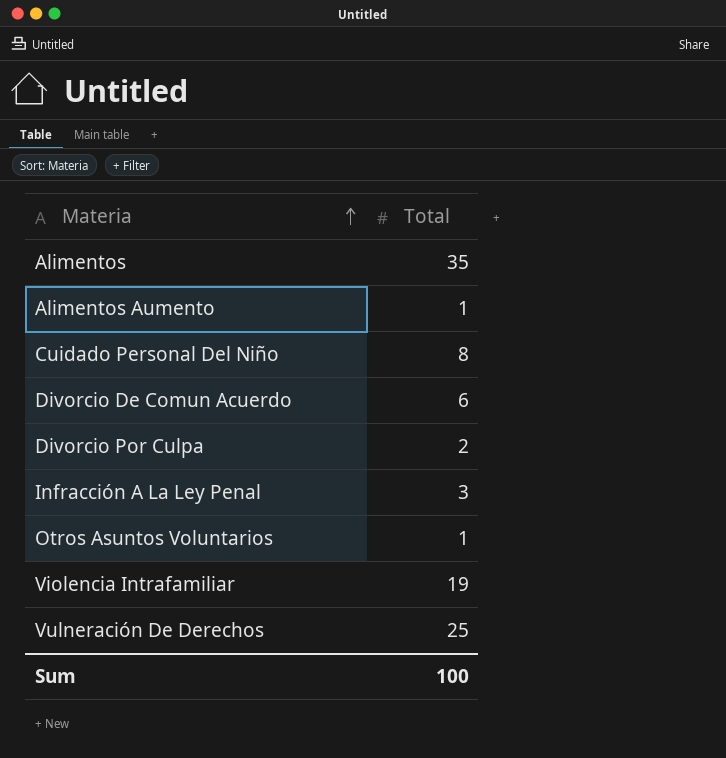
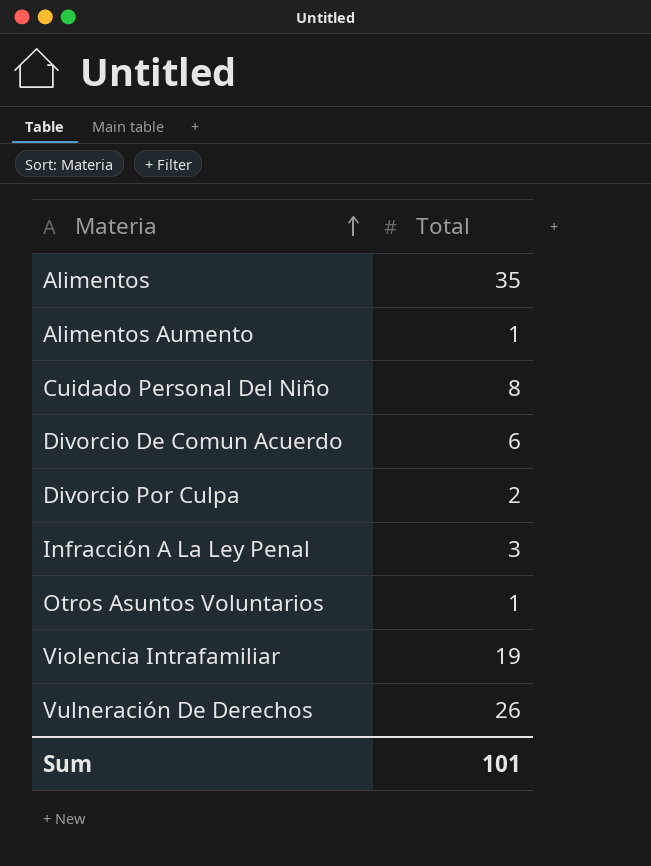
Vulneración De Derechos | Total: 25 -> 26
Sum | Total: 100 -> 101

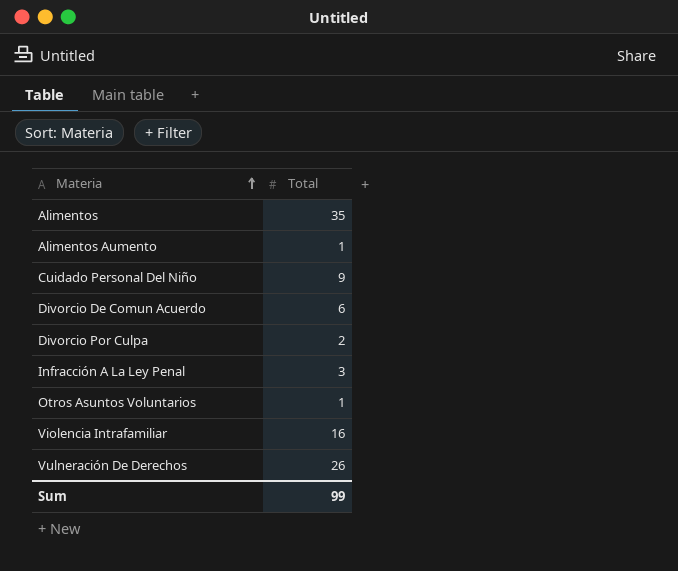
Cuidado Personal Del Niño | Total: 8 -> 9
Violencia Intrafamiliar | Total: 19 -> 16
Sum | Total: 101 -> 99

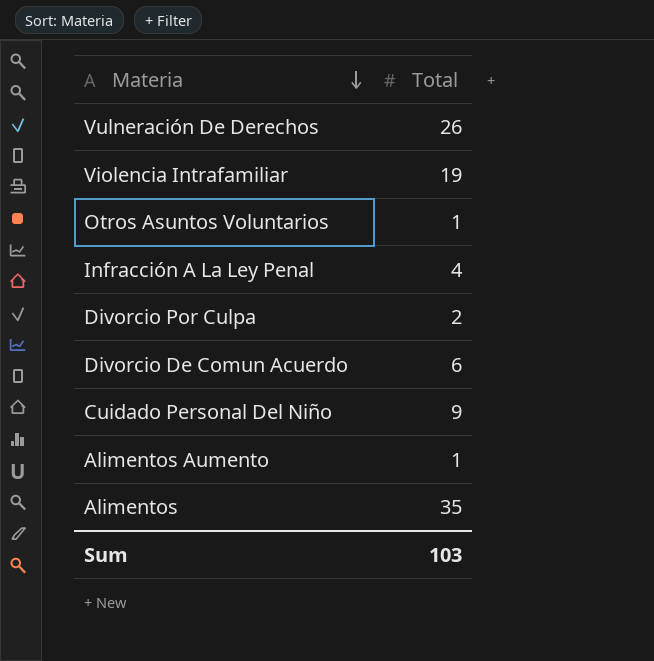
row order: Materia ascending -> Materia descending
Violencia Intrafamiliar | Total: 16 -> 19
Infracción A La Ley Penal | Total: 3 -> 4
Sum | Total: 99 -> 103

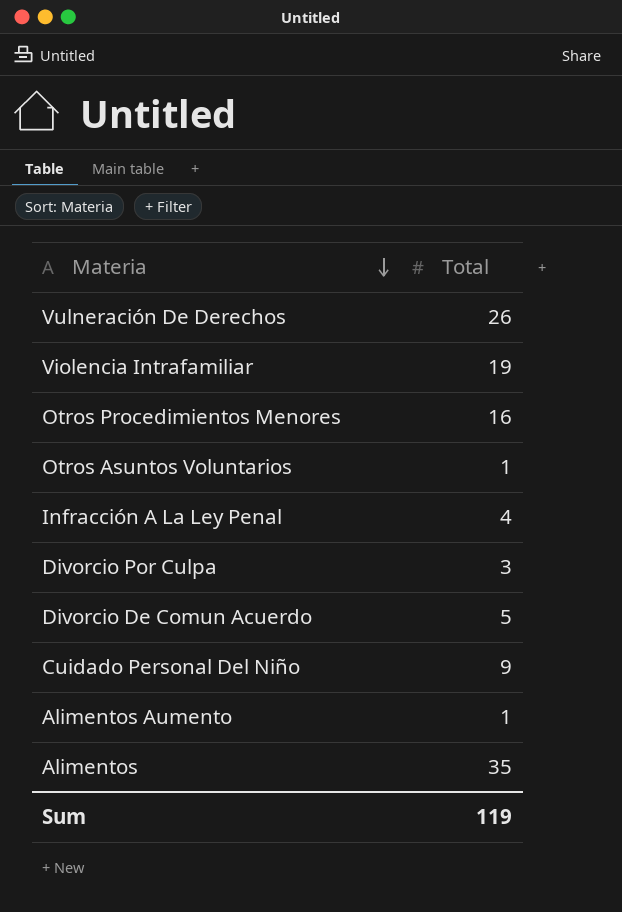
row Otros Procedimientos Menores: none -> 16
Divorcio Por Culpa | Total: 2 -> 3
Divorcio De Comun Acuerdo | Total: 6 -> 5
Sum | Total: 103 -> 119

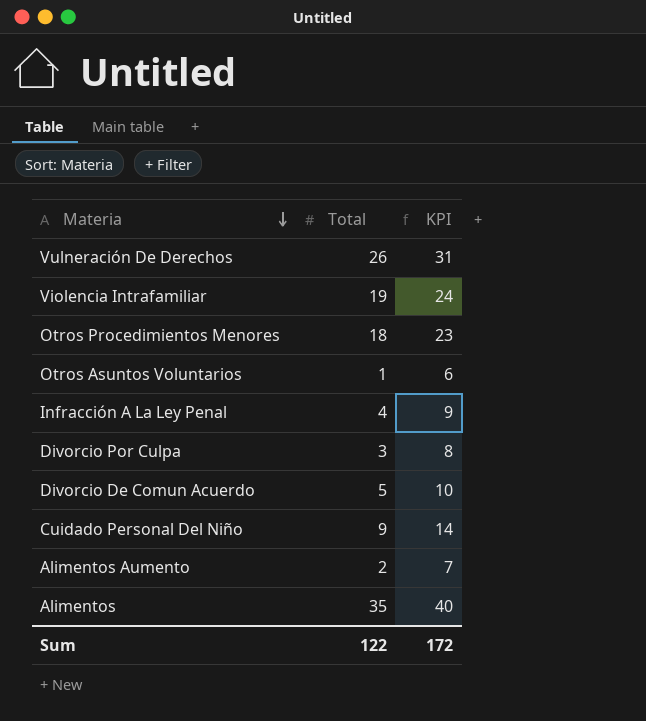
column KPI | formula: none -> [Total] + 5
Otros Procedimientos Menores | Total: 16 -> 18
Alimentos Aumento | Total: 1 -> 2
Sum | Total: 119 -> 122

